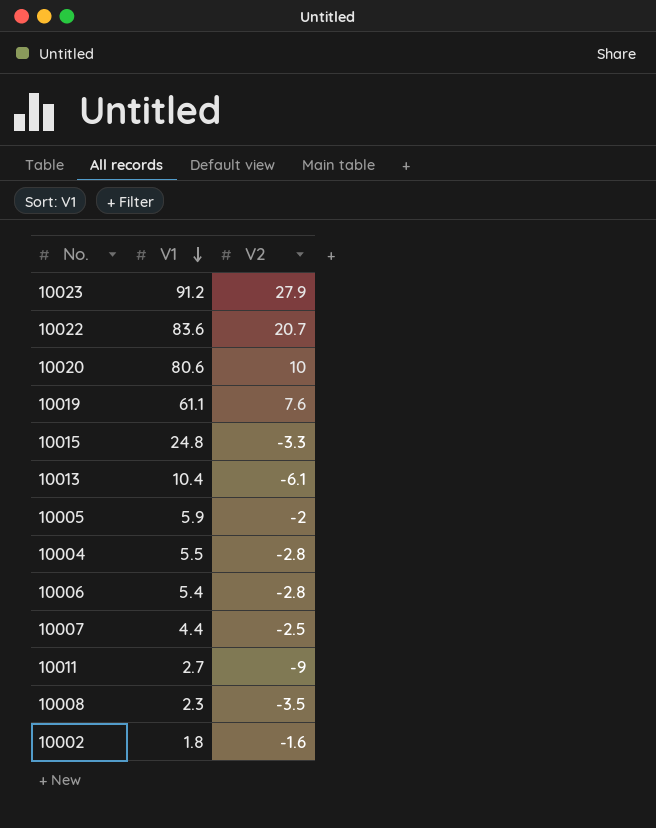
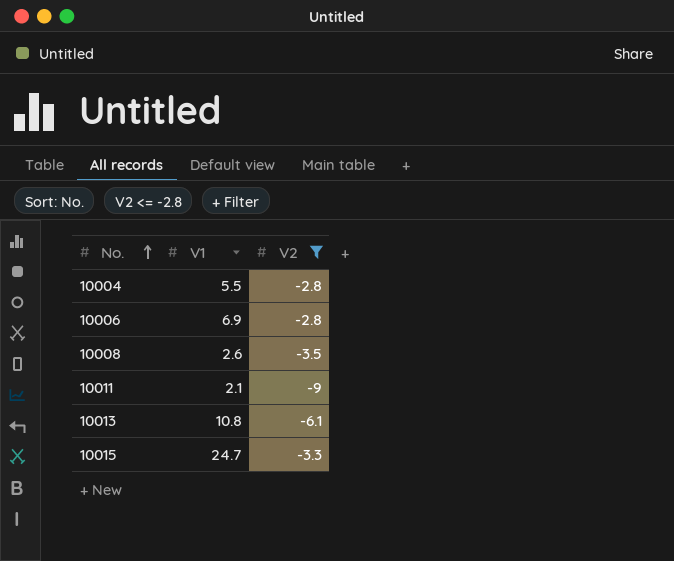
filter: none -> V2 <= -2.8
row order: V1 descending -> No. ascending
10006 | V1: 5.4 -> 6.9
10008 | V1: 2.3 -> 2.6
10011 | V1: 2.7 -> 2.1
10013 | V1: 10.4 -> 10.8
10015 | V1: 24.8 -> 24.7

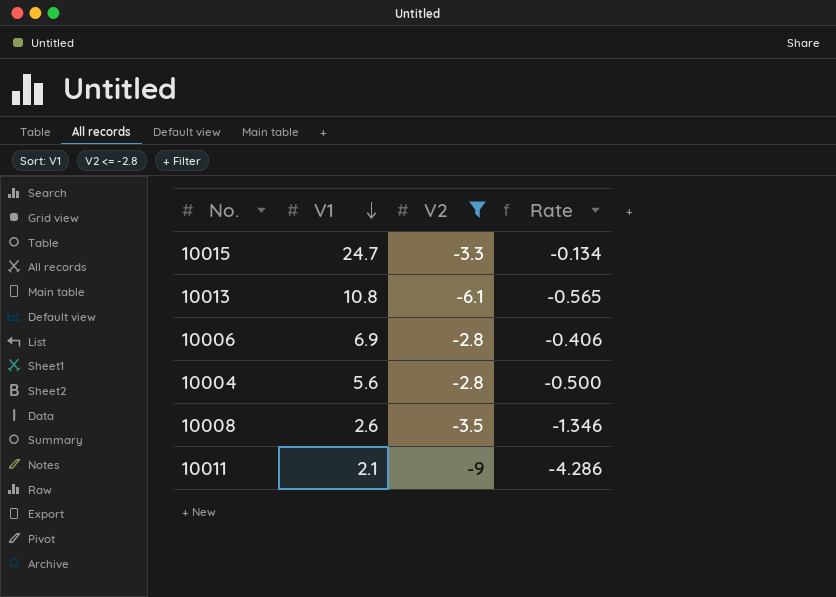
row order: No. ascending -> V1 descending
column Rate | formula: none -> [V2] / [V1]
10004 | V1: 5.5 -> 5.6

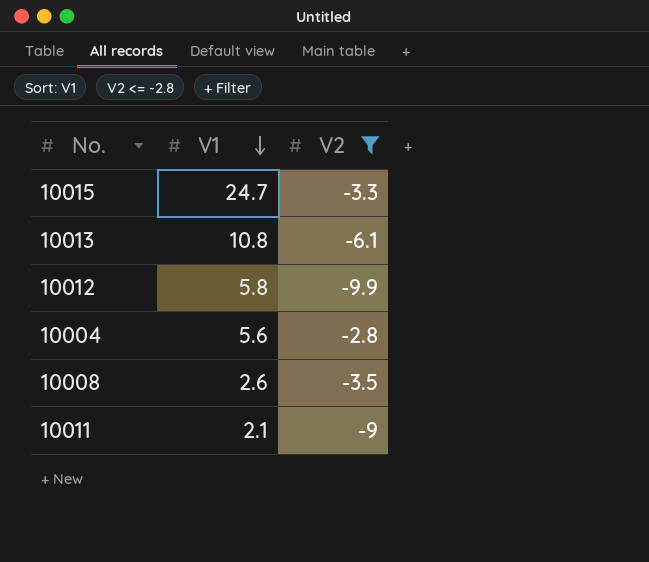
column Rate | formula: [V2] / [V1] -> none
row 10006: 6.9 | -2.8 | -0.406 -> none
row 10012: none -> 5.8 | -9.9

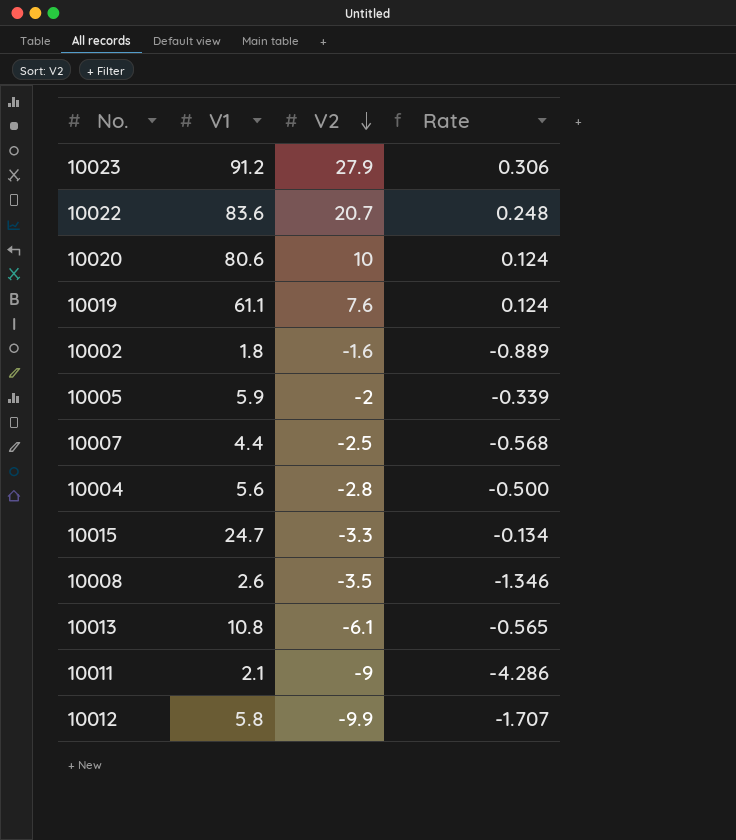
filter: V2 <= -2.8 -> none
row order: V1 descending -> V2 descending
column Rate | formula: none -> [V2] / [V1]

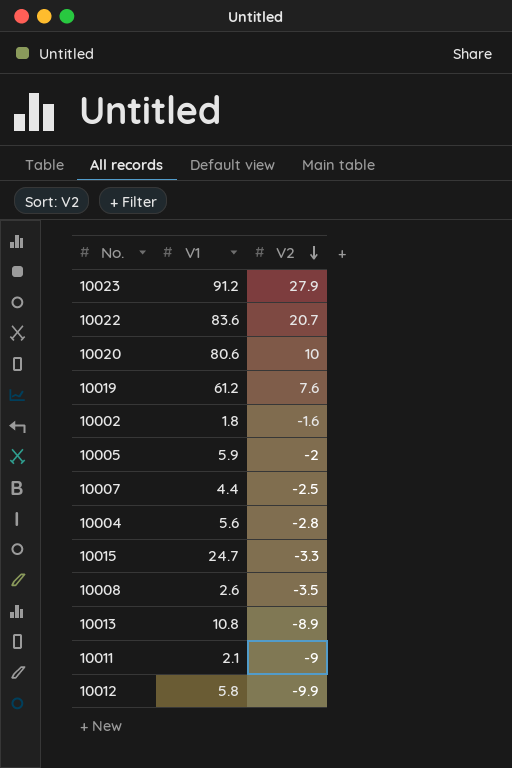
column Rate | formula: [V2] / [V1] -> none
10019 | V1: 61.1 -> 61.2
10013 | V2: -6.1 -> -8.9

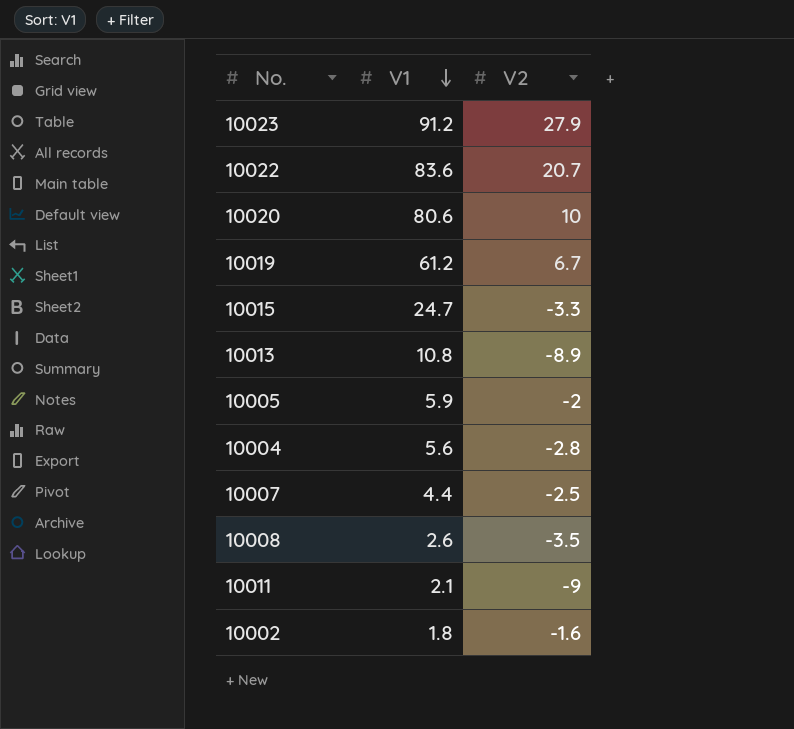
row order: V2 descending -> V1 descending
row 10012: 5.8 | -9.9 -> none
10019 | V2: 7.6 -> 6.7

